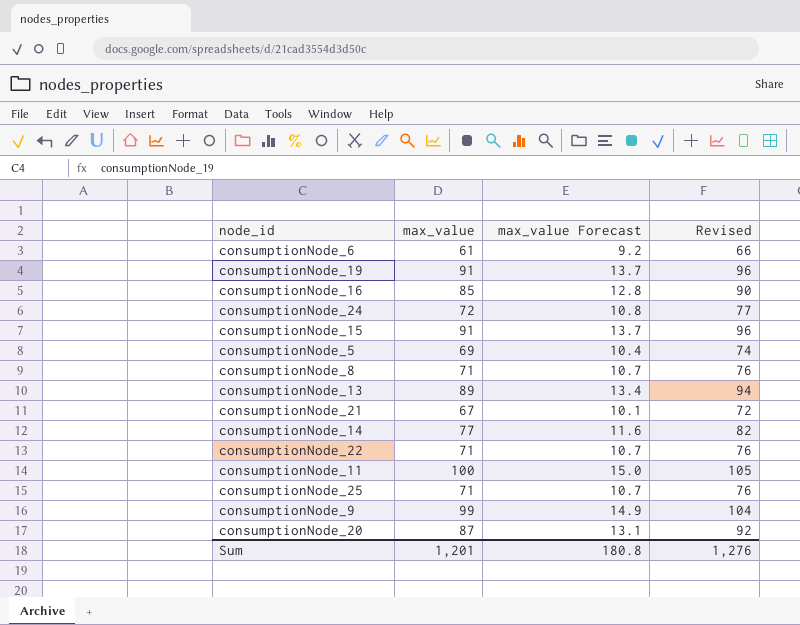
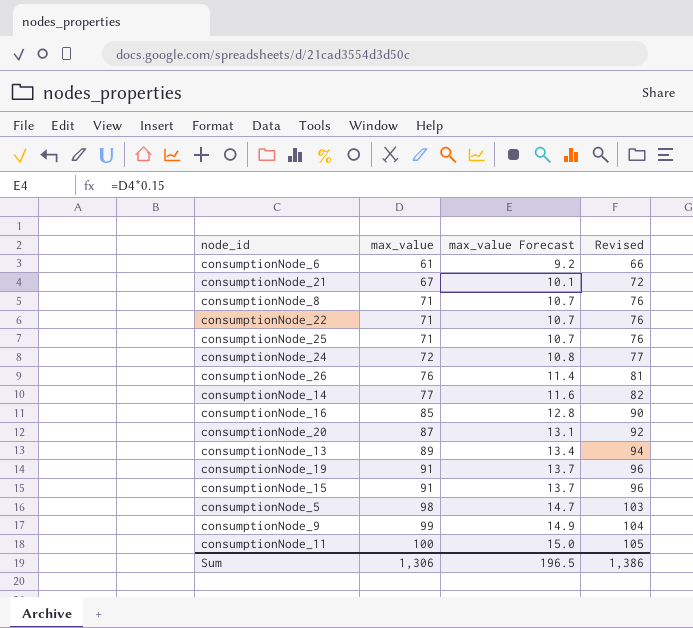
row order: none -> max_value ascending
row consumptionNode_26: none -> 76 | 11.4 | 81
consumptionNode_5 | max_value: 69 -> 98
consumptionNode_5 | max_value Forecast: 10.4 -> 14.7
consumptionNode_5 | Revised: 74 -> 103
Sum | max_value: 1,201 -> 1,306
Sum | max_value Forecast: 180.8 -> 196.5
Sum | Revised: 1,276 -> 1,386

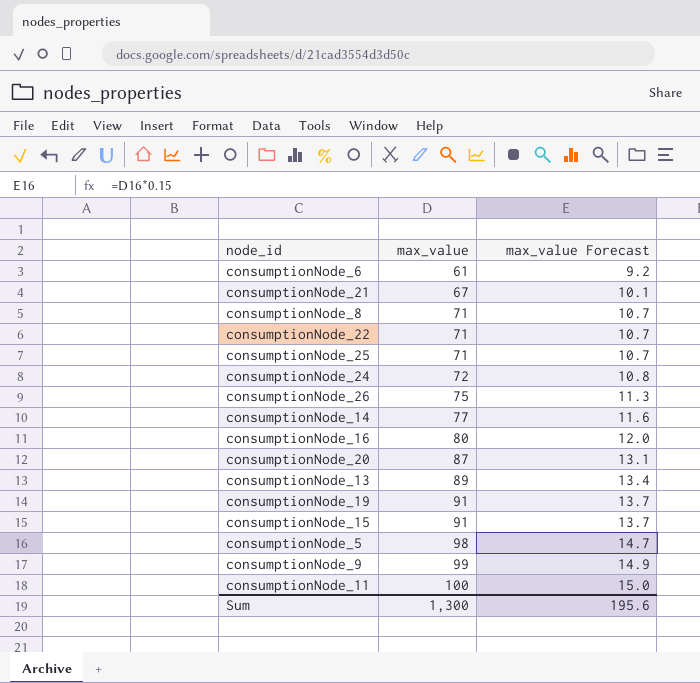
column Revised | formula: [max_value] + 5 -> none
consumptionNode_26 | max_value: 76 -> 75
consumptionNode_26 | max_value Forecast: 11.4 -> 11.3
consumptionNode_16 | max_value: 85 -> 80
consumptionNode_16 | max_value Forecast: 12.8 -> 12.0
Sum | max_value: 1,306 -> 1,300
Sum | max_value Forecast: 196.5 -> 195.6

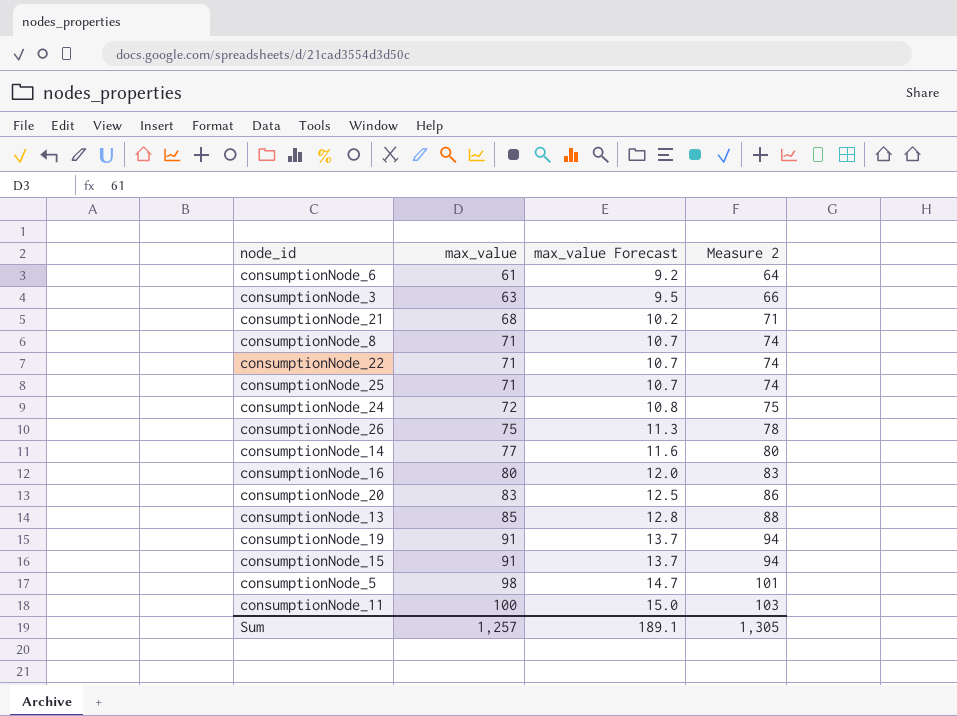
column Measure 2 | formula: none -> [max_value] + 3
row consumptionNode_9: 99 | 14.9 -> none
row consumptionNode_3: none -> 63 | 9.5 | 66
consumptionNode_21 | max_value: 67 -> 68
consumptionNode_21 | max_value Forecast: 10.1 -> 10.2
consumptionNode_20 | max_value: 87 -> 83
consumptionNode_20 | max_value Forecast: 13.1 -> 12.5
consumptionNode_13 | max_value: 89 -> 85
consumptionNode_13 | max_value Forecast: 13.4 -> 12.8
Sum | max_value: 1,300 -> 1,257
Sum | max_value Forecast: 195.6 -> 189.1

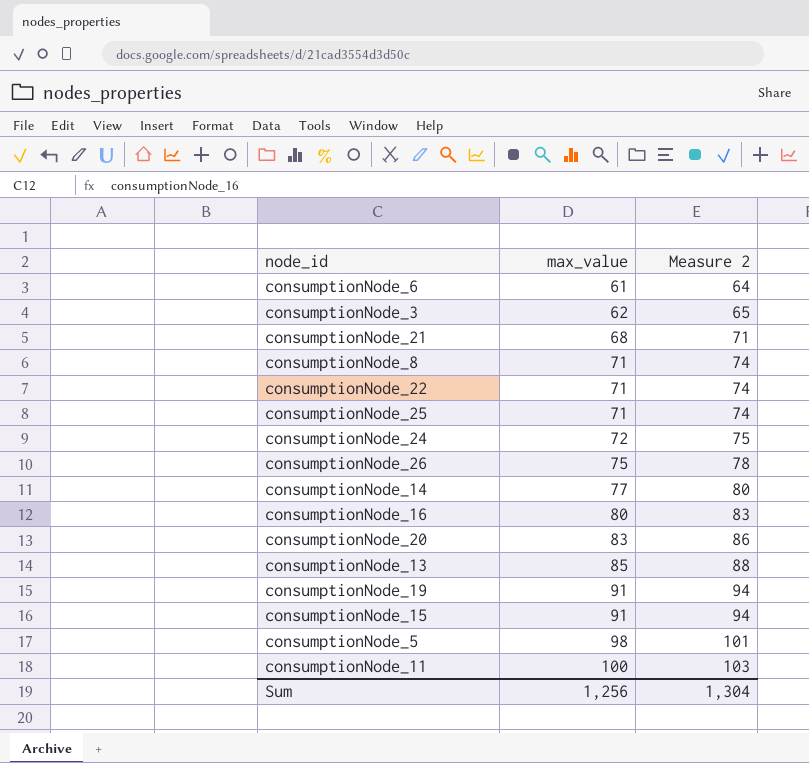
column max_value Forecast | formula: [max_value] * 0.15 -> none
consumptionNode_3 | max_value: 63 -> 62
consumptionNode_3 | Measure 2: 66 -> 65
Sum | max_value: 1,257 -> 1,256
Sum | Measure 2: 1,305 -> 1,304

